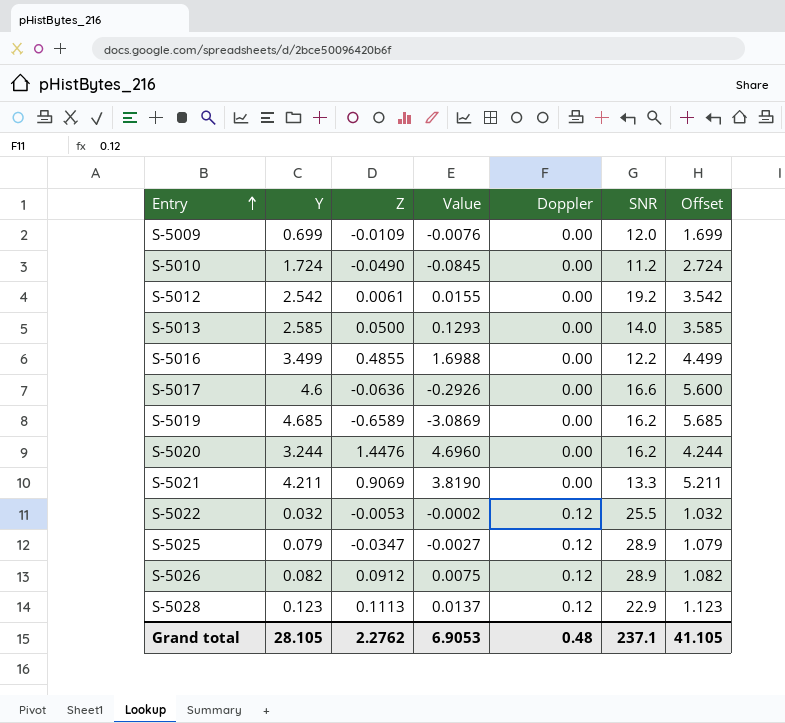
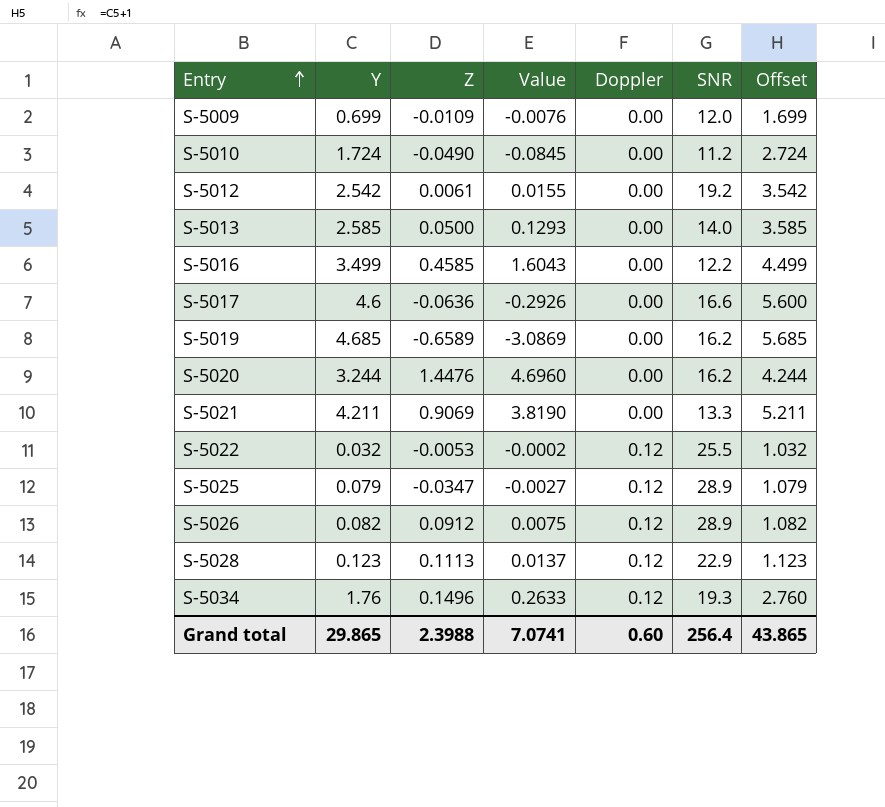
S-5016 | Z: 0.4855 -> 0.4585
S-5016 | Value: 1.6988 -> 1.6043
row S-5034: none -> 1.76 | 0.1496 | 0.2633 | 0.12 | 19.3 | 2.760
Grand total | Y: 28.105 -> 29.865
Grand total | Z: 2.2762 -> 2.3988
Grand total | Value: 6.9053 -> 7.0741
Grand total | Doppler: 0.48 -> 0.60
Grand total | SNR: 237.1 -> 256.4
Grand total | Offset: 41.105 -> 43.865

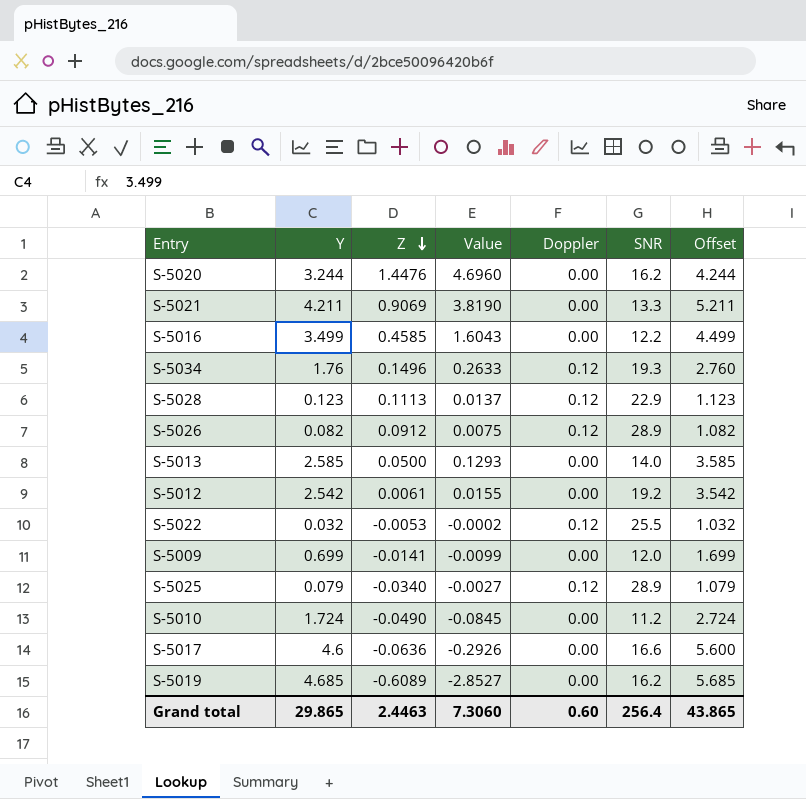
row order: Entry ascending -> Z descending
S-5009 | Z: -0.0109 -> -0.0141
S-5009 | Value: -0.0076 -> -0.0099
S-5025 | Z: -0.0347 -> -0.0340
S-5019 | Z: -0.6589 -> -0.6089
S-5019 | Value: -3.0869 -> -2.8527
Grand total | Z: 2.3988 -> 2.4463
Grand total | Value: 7.0741 -> 7.3060

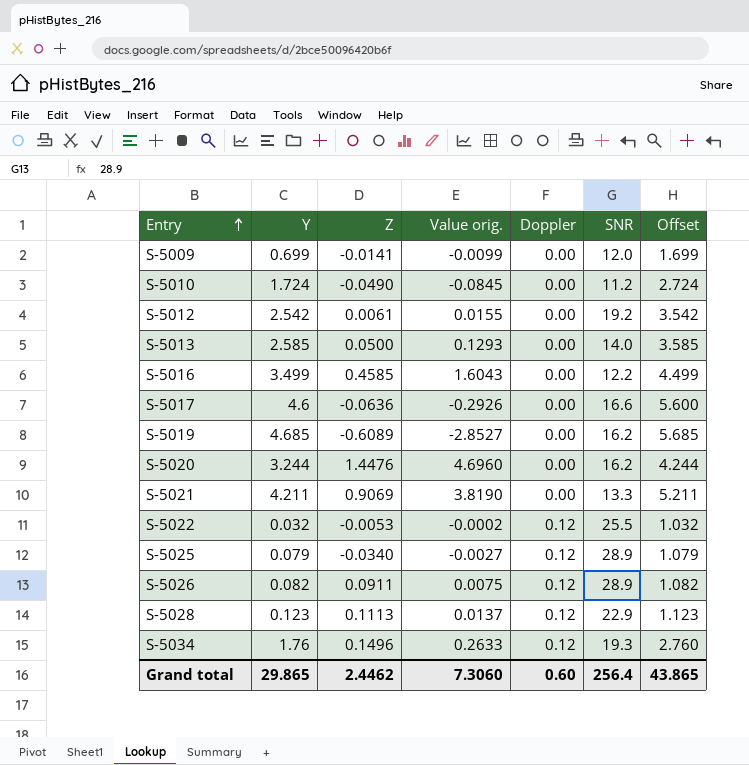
row order: Z descending -> Entry ascending
column name: Value -> Value orig.
S-5026 | Z: 0.0912 -> 0.0911
Grand total | Z: 2.4463 -> 2.4462

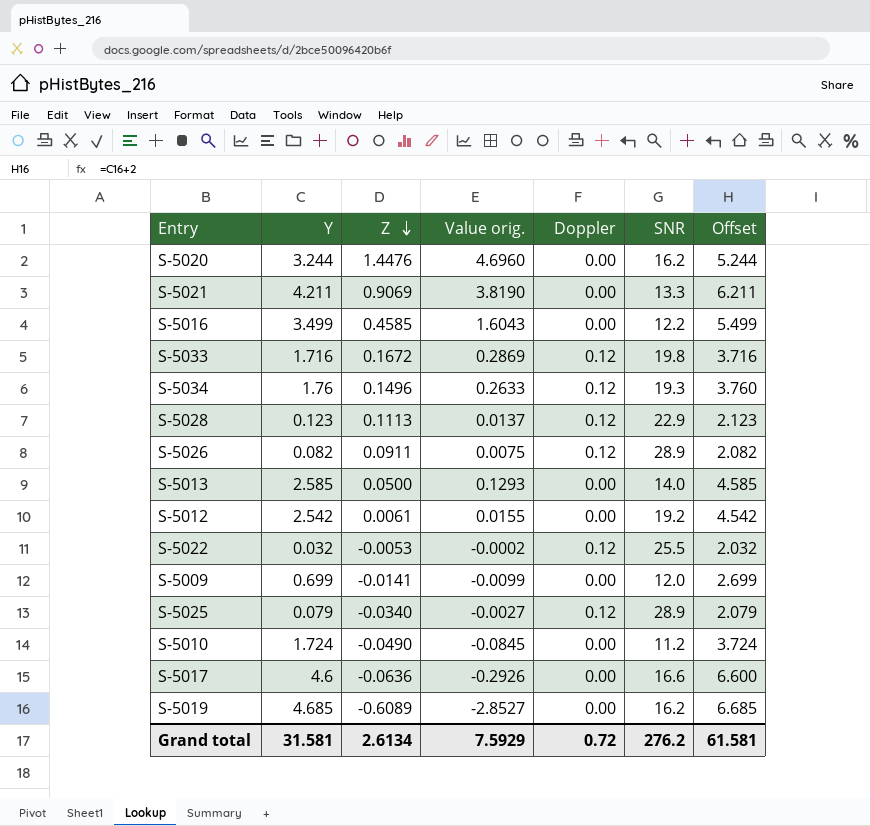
row order: Entry ascending -> Z descending
column Offset | formula: [Y] + 1 -> [Y] + 2
row S-5033: none -> 1.716 | 0.1672 | 0.2869 | 0.12 | 19.8 | 3.716
Grand total | Y: 29.865 -> 31.581
Grand total | Z: 2.4462 -> 2.6134
Grand total | Value orig.: 7.3060 -> 7.5929
Grand total | Doppler: 0.60 -> 0.72
Grand total | SNR: 256.4 -> 276.2
Grand total | Offset: 43.865 -> 61.581

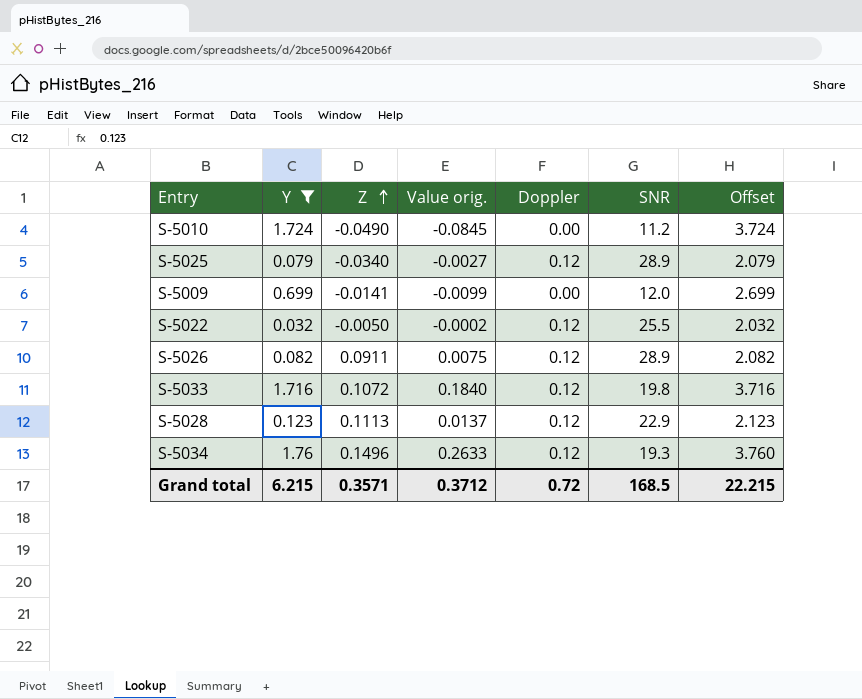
filter: none -> Y <= 1.76
row order: Z descending -> Z ascending
S-5022 | Z: -0.0053 -> -0.0050
S-5033 | Z: 0.1672 -> 0.1072
S-5033 | Value orig.: 0.2869 -> 0.1840
Grand total | Y: 31.581 -> 6.215
Grand total | Z: 2.6134 -> 0.3571
Grand total | Value orig.: 7.5929 -> 0.3712
Grand total | SNR: 276.2 -> 168.5
Grand total | Offset: 61.581 -> 22.215

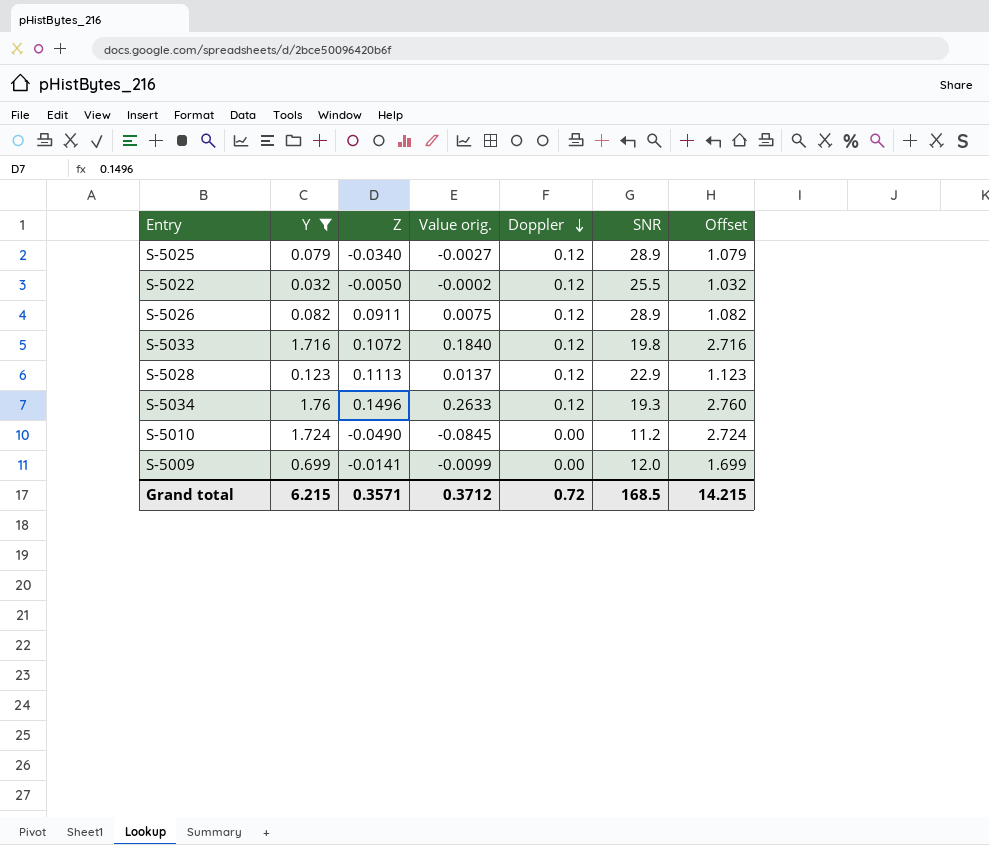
row order: Z ascending -> Doppler descending
column Offset | formula: [Y] + 2 -> [Y] + 1
Grand total | Offset: 22.215 -> 14.215

